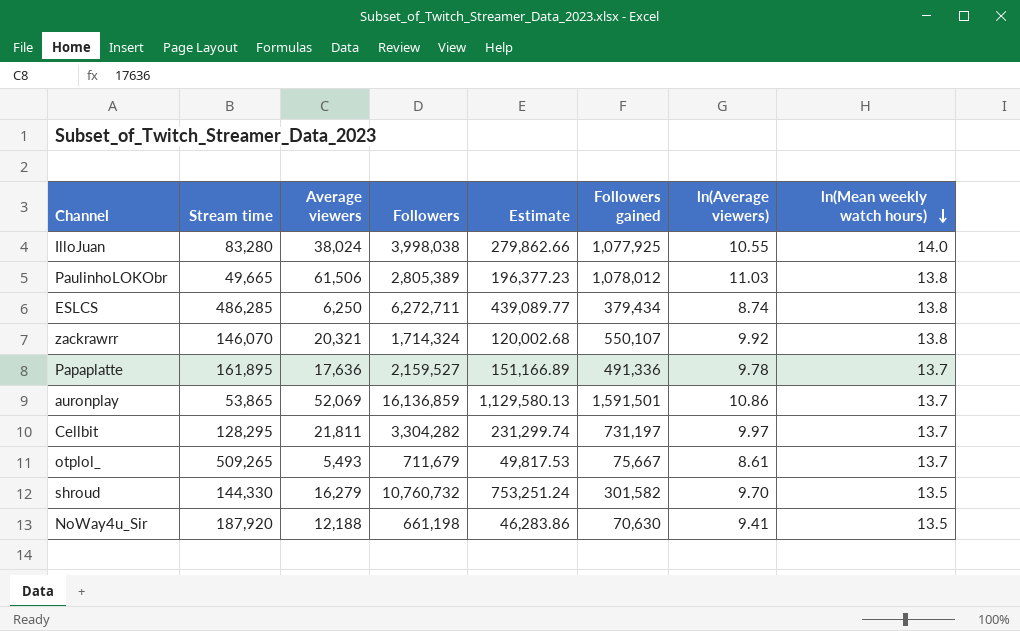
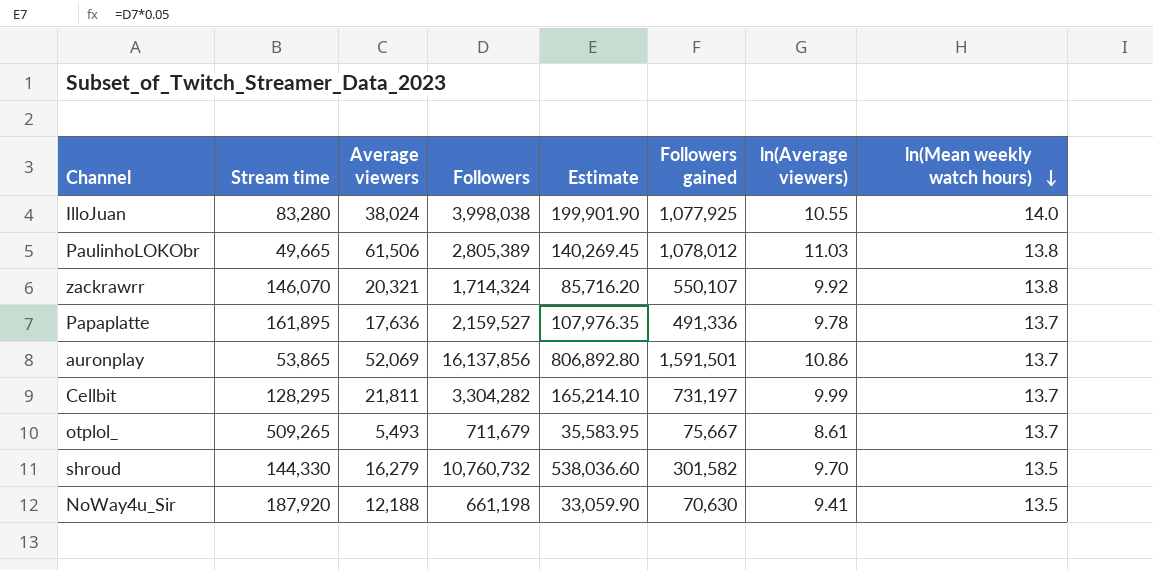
column Estimate | formula: [Followers] * 0.07 -> [Followers] * 0.05
row ESLCS: 486,285 | 6,250 | 6,272,711 | 439,089.77 | 379,434 | 8.74 | 13.8 -> none
auronplay | Followers: 16,136,859 -> 16,137,856
Cellbit | ln(Average viewers): 9.97 -> 9.99

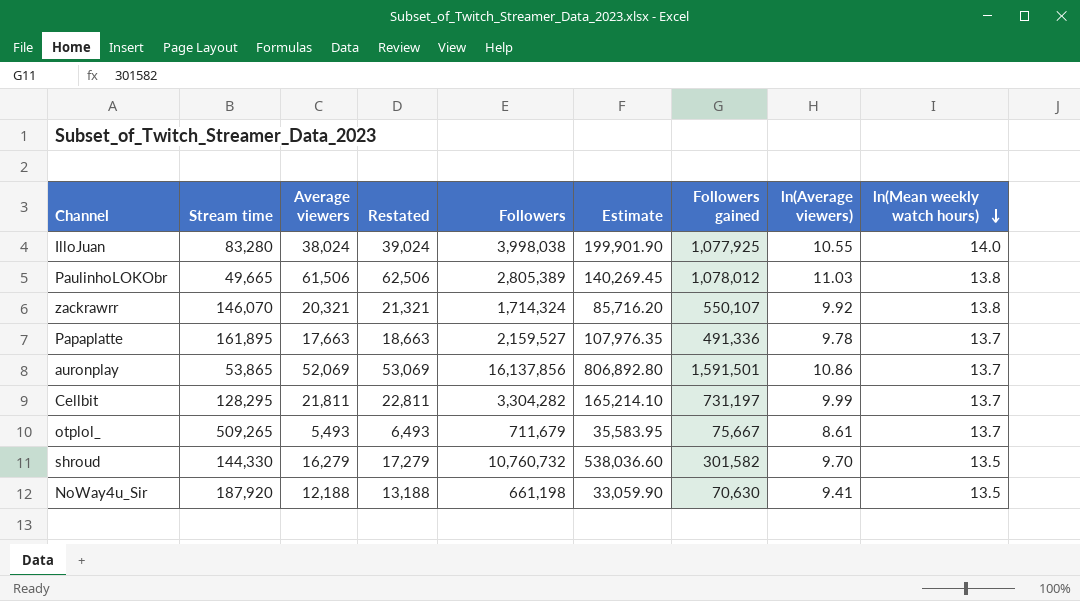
column Restated | formula: none -> [Average viewers] + 1000
Papaplatte | Average viewers: 17,636 -> 17,663

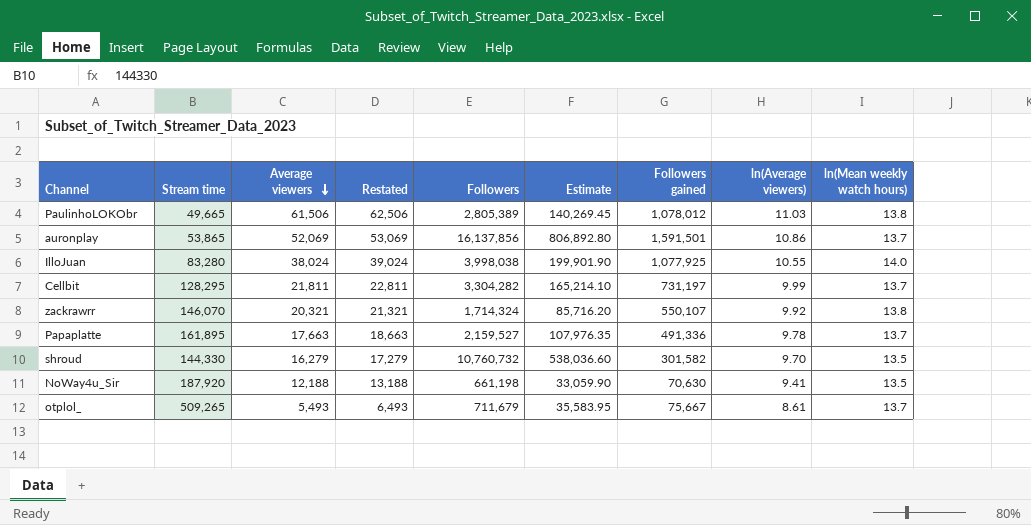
row order: ln(Mean weekly watch hours) descending -> Average viewers descending

